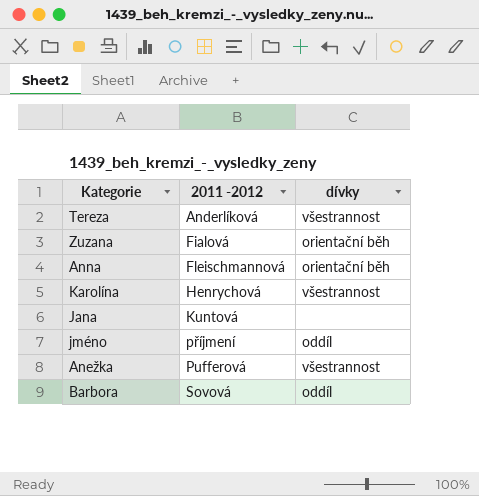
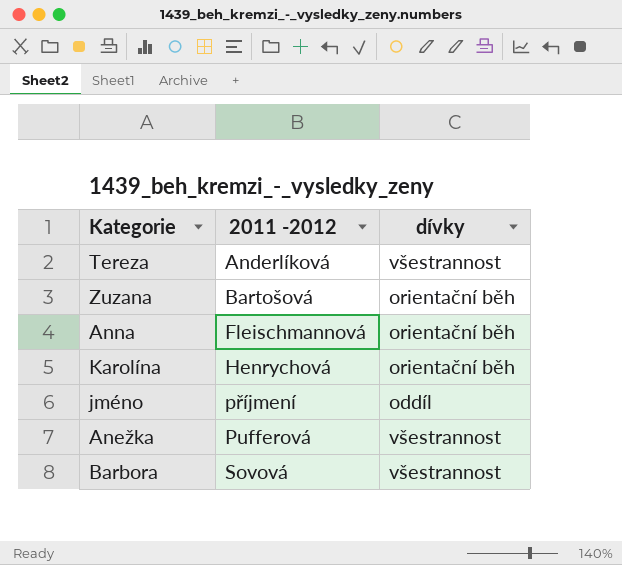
row Jana: Kuntová | none -> none
Zuzana | 2011 -2012: Fialová -> Bartošová
Karolína | dívky: všestrannost -> orientační běh
Barbora | dívky: oddíl -> všestrannost

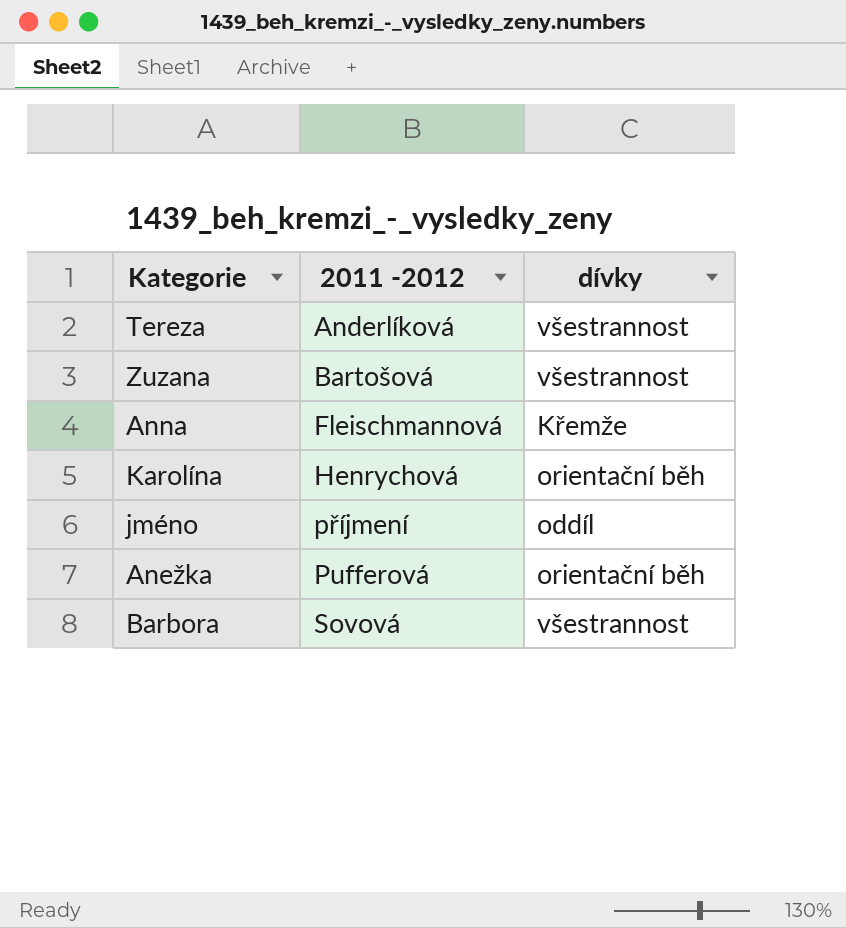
Zuzana | dívky: orientační běh -> všestrannost
Anna | dívky: orientační běh -> Křemže
Anežka | dívky: všestrannost -> orientační běh

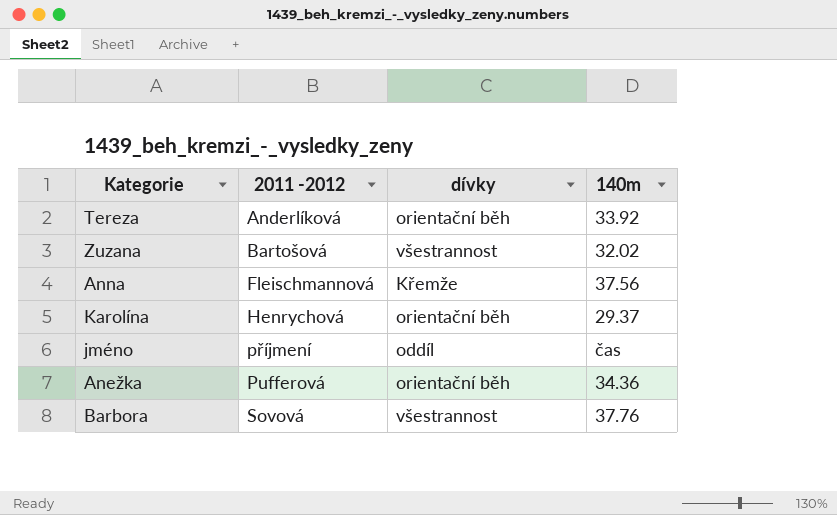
column 140m | position: none -> 4
Tereza | dívky: všestrannost -> orientační běh

